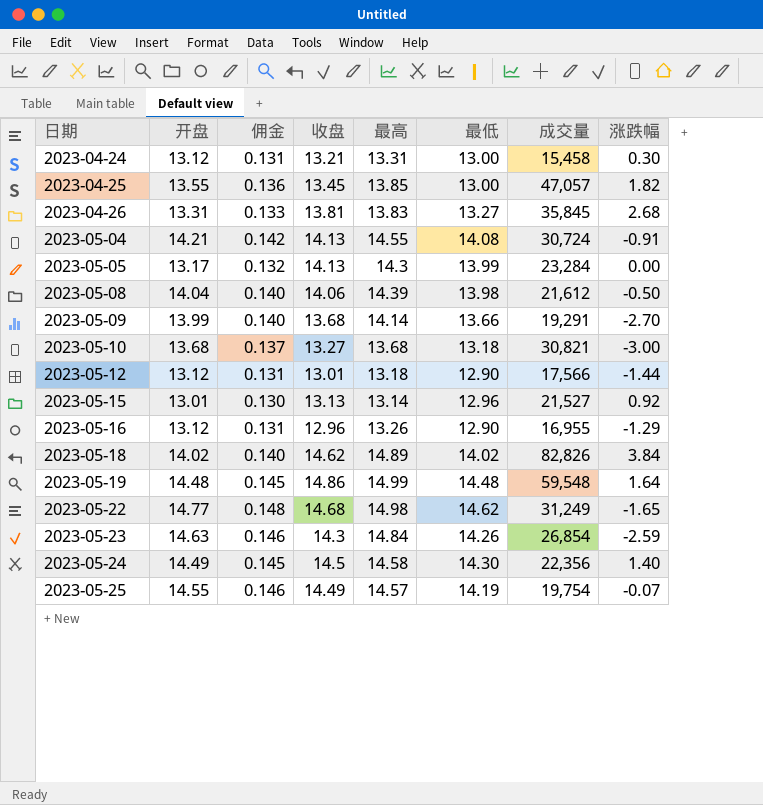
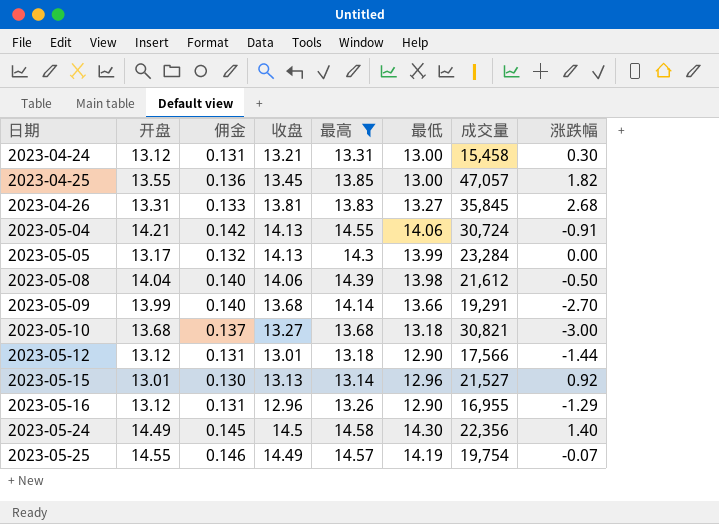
filter: none -> 最高 <= 14.58
2023-05-04 | 最低: 14.08 -> 14.06

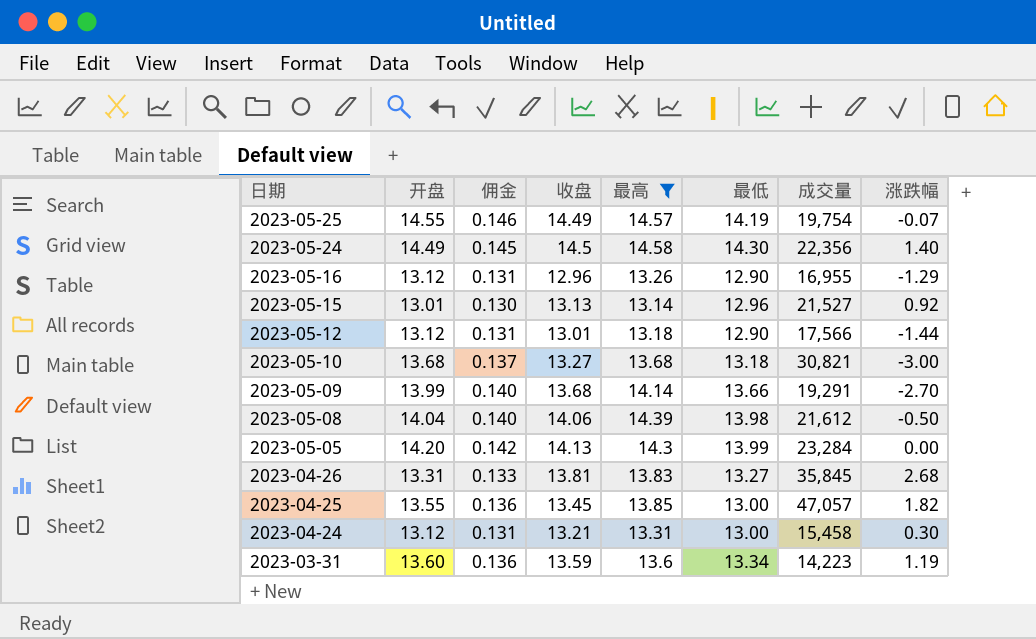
row order: 日期 ascending -> 日期 descending
row 2023-05-04: 14.21 | 0.142 | 14.13 | 14.55 | 14.06 | 30,724 | -0.91 -> none
2023-05-05 | 开盘: 13.17 -> 14.20
2023-05-05 | 佣金: 0.132 -> 0.142
row 2023-03-31: none -> 13.60 | 0.136 | 13.59 | 13.6 | 13.34 | 14,223 | 1.19

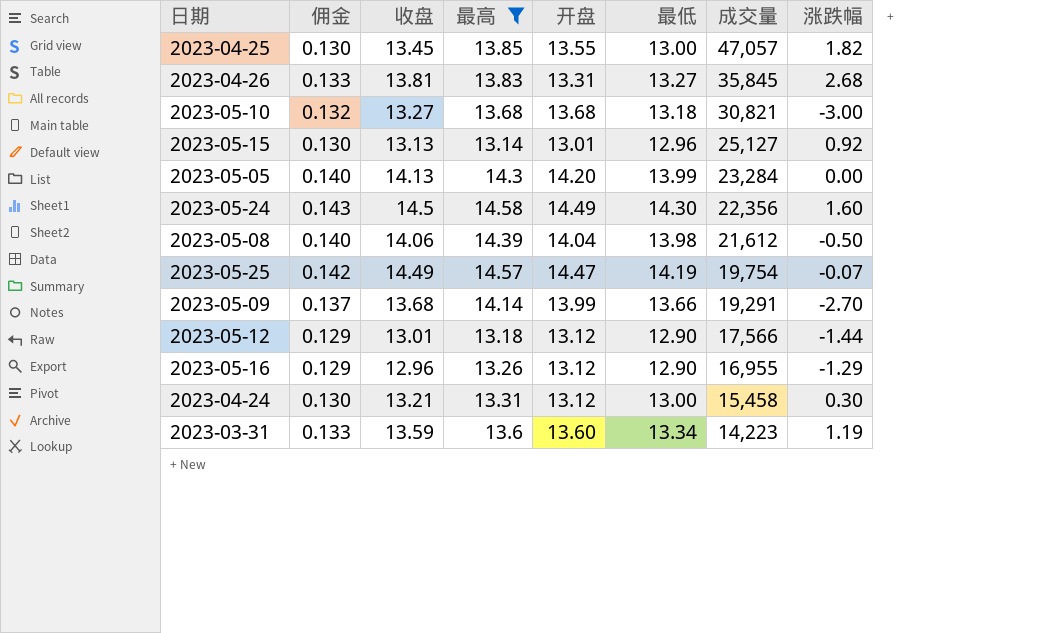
row order: 日期 descending -> 成交量 descending
column 佣金 | formula: [开盘] * 0.01 -> [最低] * 0.01
column 开盘 | position: 2 -> 5
2023-05-15 | 成交量: 21,527 -> 25,127
2023-05-24 | 涨跌幅: 1.40 -> 1.60
2023-05-25 | 开盘: 14.55 -> 14.47

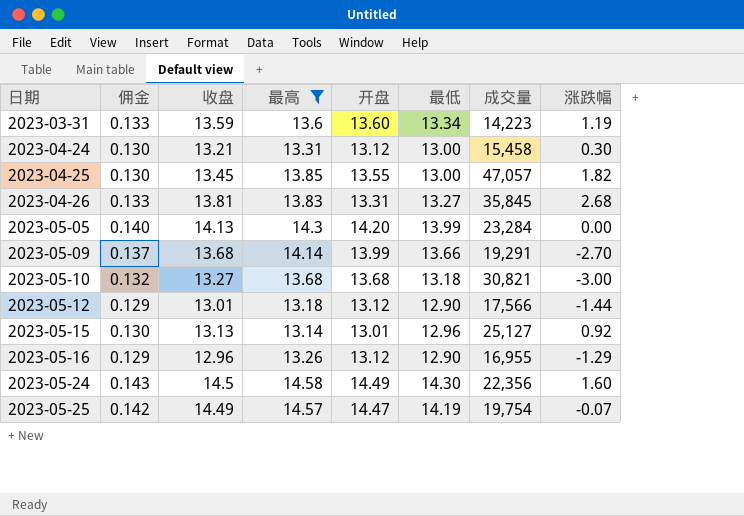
row order: 成交量 descending -> 日期 ascending
row 2023-05-08: 0.140 | 14.06 | 14.39 | 14.04 | 13.98 | 21,612 | -0.50 -> none

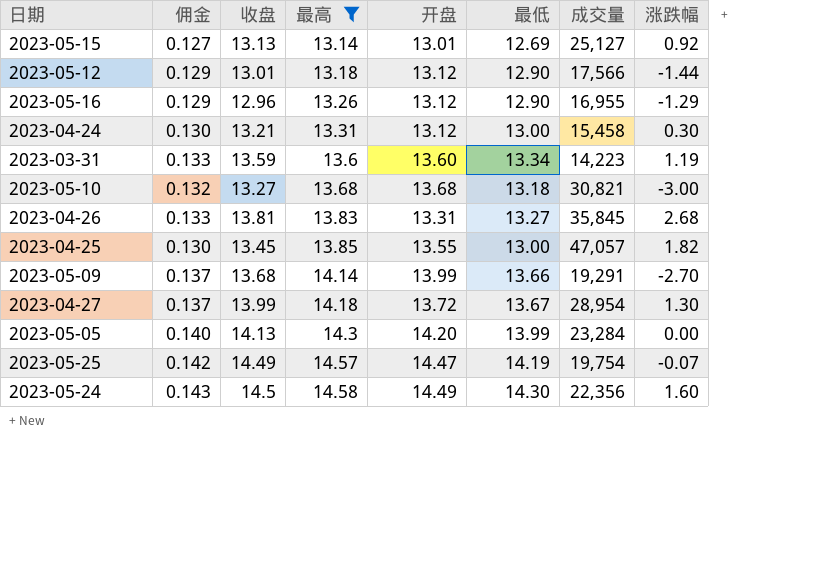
row order: 日期 ascending -> 最高 ascending
2023-05-15 | 佣金: 0.130 -> 0.127
2023-05-15 | 最低: 12.96 -> 12.69
row 2023-04-27: none -> 0.137 | 13.99 | 14.18 | 13.72 | 13.67 | 28,954 | 1.30

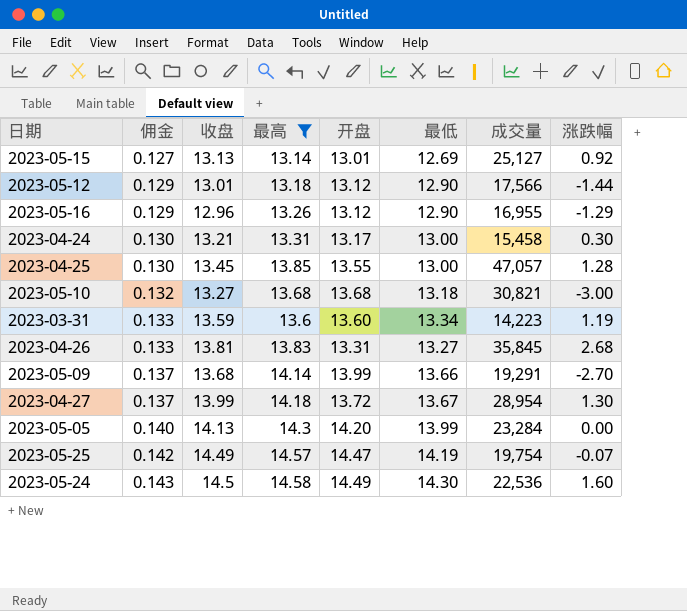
row order: 最高 ascending -> 佣金 ascending
2023-04-24 | 开盘: 13.12 -> 13.17
2023-04-25 | 涨跌幅: 1.82 -> 1.28
2023-05-24 | 成交量: 22,356 -> 22,536

